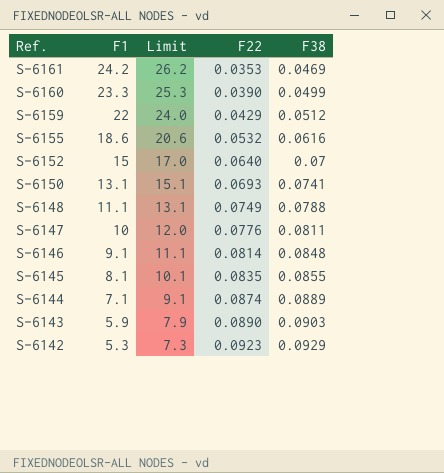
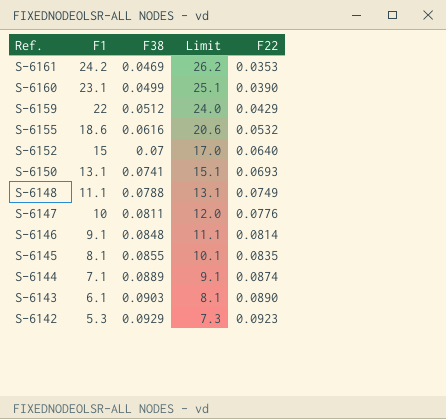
column F38 | position: 5 -> 3
S-6160 | F1: 23.3 -> 23.1
S-6160 | Limit: 25.3 -> 25.1
S-6143 | F1: 5.9 -> 6.1
S-6143 | Limit: 7.9 -> 8.1

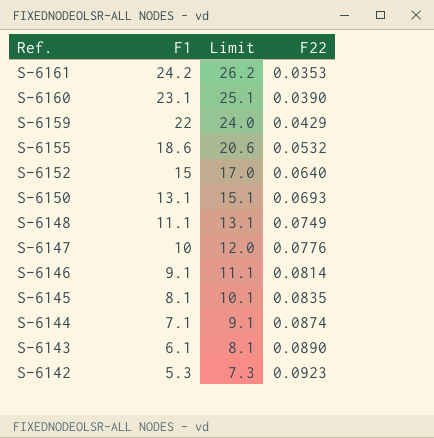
column F38 | position: 3 -> none

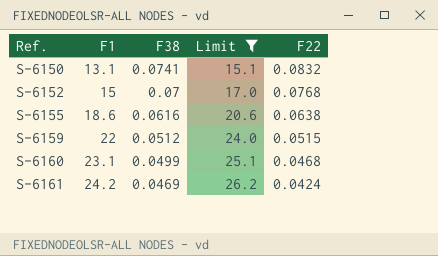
filter: none -> Limit >= 15.1
row order: Ref. descending -> Ref. ascending
column F38 | position: none -> 3
S-6150 | F22: 0.0693 -> 0.0832
S-6152 | F22: 0.0640 -> 0.0768
S-6155 | F22: 0.0532 -> 0.0638
S-6159 | F22: 0.0429 -> 0.0515
S-6160 | F22: 0.0390 -> 0.0468
S-6161 | F22: 0.0353 -> 0.0424

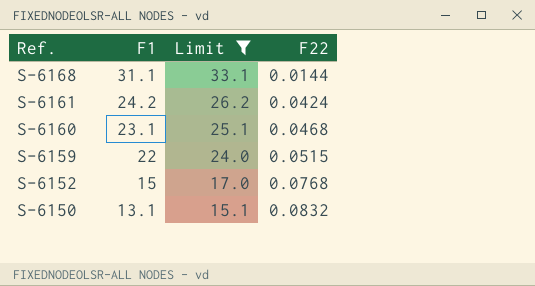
row order: Ref. ascending -> Ref. descending
column F38 | position: 3 -> none
row S-6155: 18.6 | 0.0616 | 20.6 | 0.0638 -> none
row S-6168: none -> 31.1 | 33.1 | 0.0144

